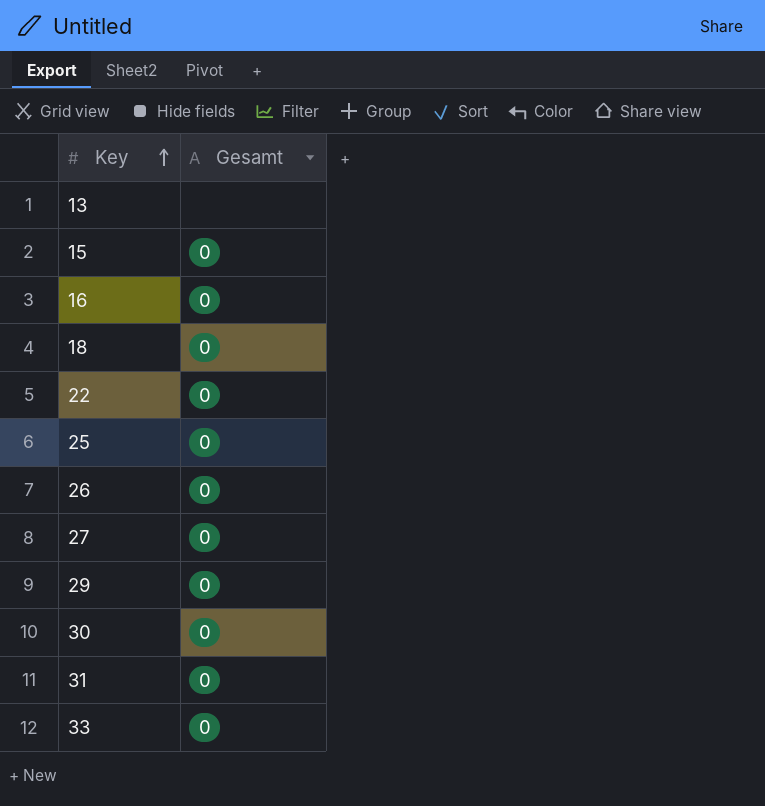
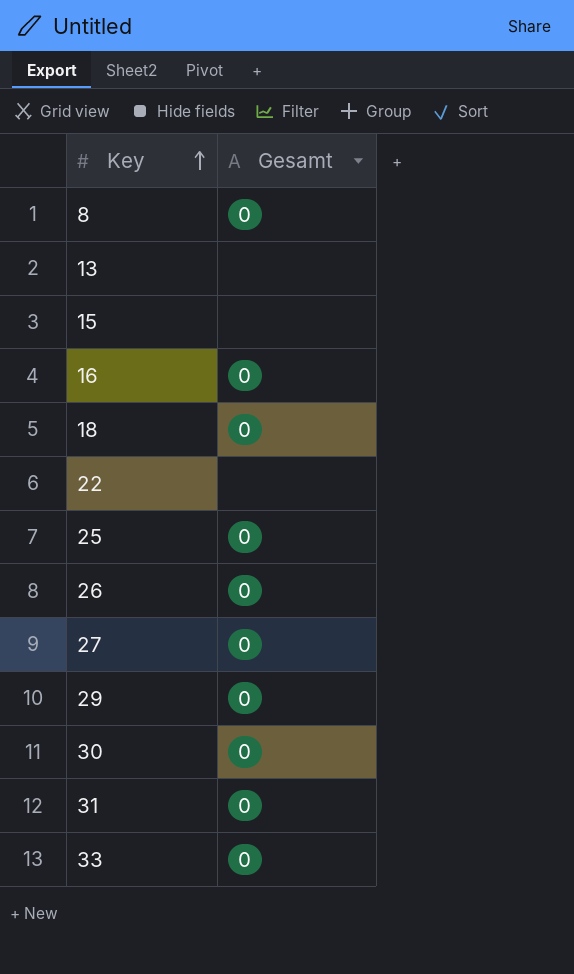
row 8: none -> 0
15 | Gesamt: 0 -> none
22 | Gesamt: 0 -> none

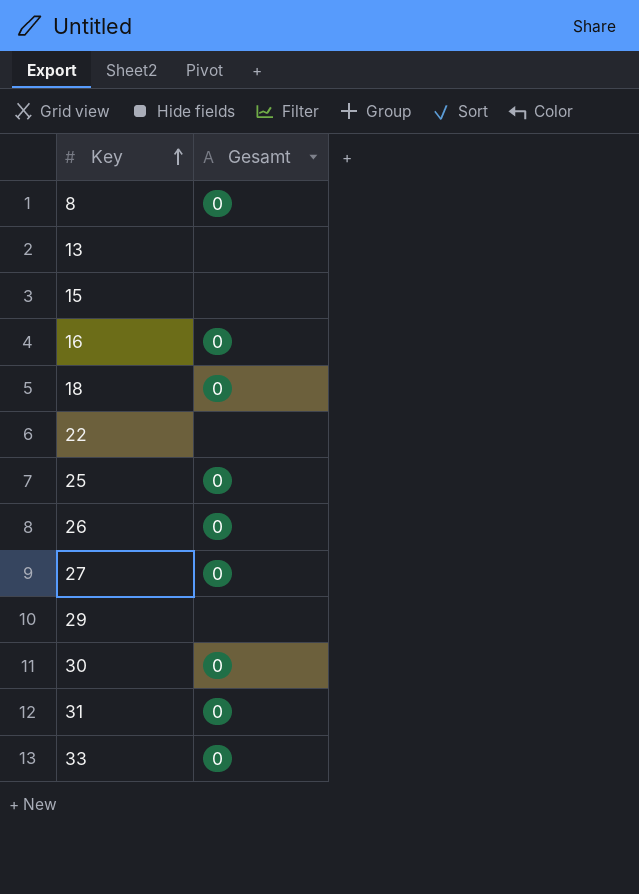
29 | Gesamt: 0 -> none

